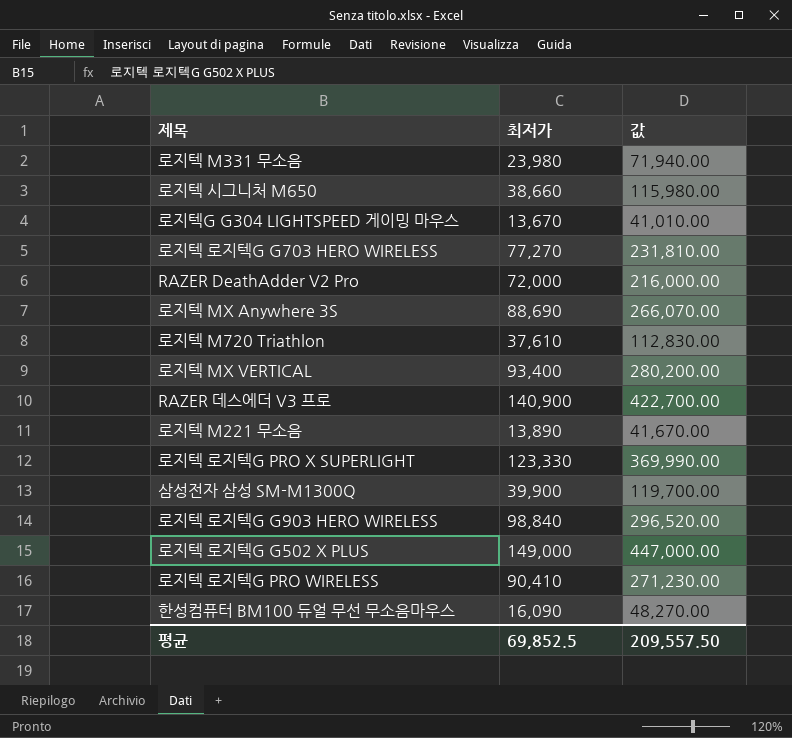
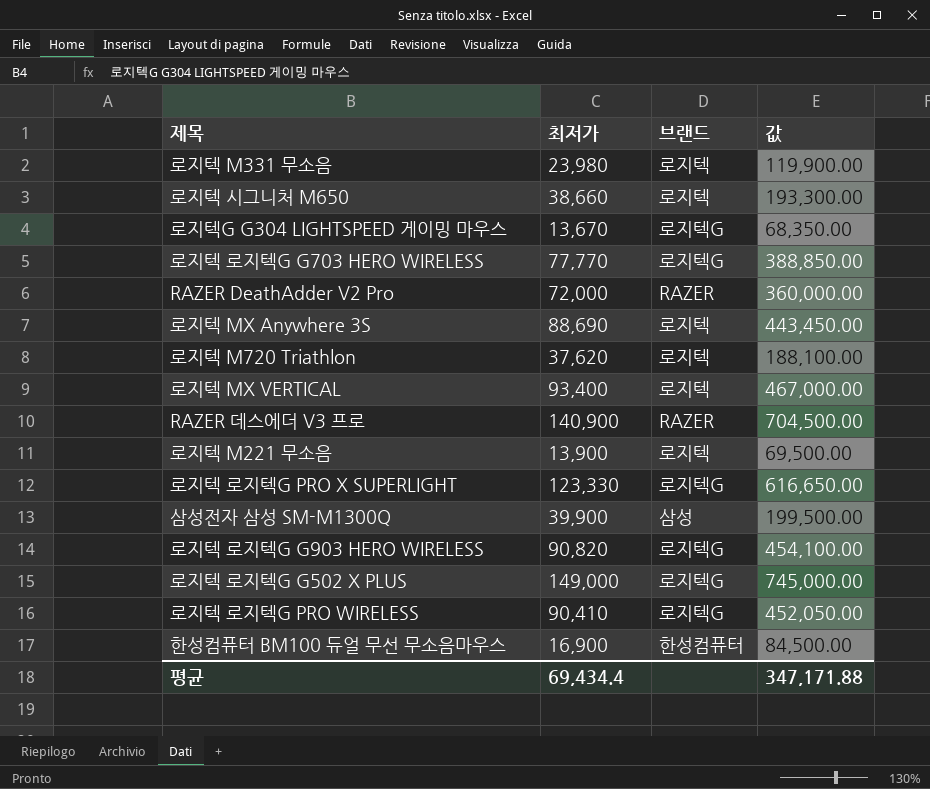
column 브랜드 | position: none -> 3
column 값 | formula: [최저가] * 3 -> [최저가] * 5
로지텍 로지텍G G703 HERO WIRELESS | 최저가: 77,270 -> 77,770
로지텍 M720 Triathlon | 최저가: 37,610 -> 37,620
로지텍 M221 무소음 | 최저가: 13,890 -> 13,900
로지텍 로지텍G G903 HERO WIRELESS | 최저가: 98,840 -> 90,820
한성컴퓨터 BM100 듀얼 무선 무소음마우스 | 최저가: 16,090 -> 16,900
평균 | 최저가: 69,852.5 -> 69,434.4
평균 | 값: 209,557.50 -> 347,171.88

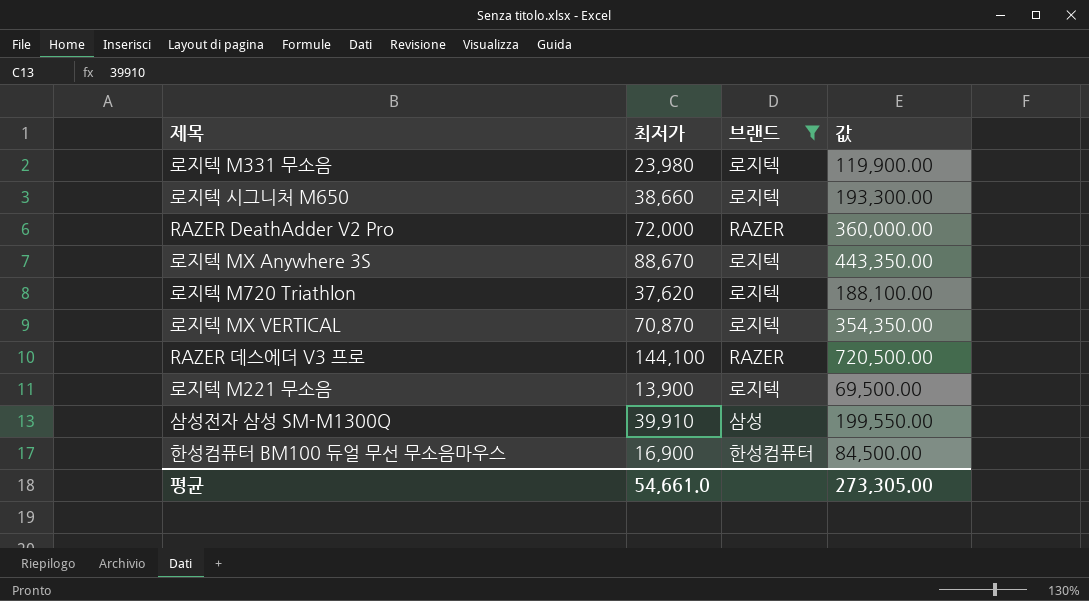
filter: none -> 브랜드 != 로지텍G
로지텍 MX Anywhere 3S | 최저가: 88,690 -> 88,670
로지텍 MX Anywhere 3S | 값: 443,450.00 -> 443,350.00
로지텍 MX VERTICAL | 최저가: 93,400 -> 70,870
로지텍 MX VERTICAL | 값: 467,000.00 -> 354,350.00
RAZER 데스에더 V3 프로 | 최저가: 140,900 -> 144,100
RAZER 데스에더 V3 프로 | 값: 704,500.00 -> 720,500.00
삼성전자 삼성 SM-M1300Q | 최저가: 39,900 -> 39,910
삼성전자 삼성 SM-M1300Q | 값: 199,500.00 -> 199,550.00
평균 | 최저가: 69,434.4 -> 54,661.0
평균 | 값: 347,171.88 -> 273,305.00

